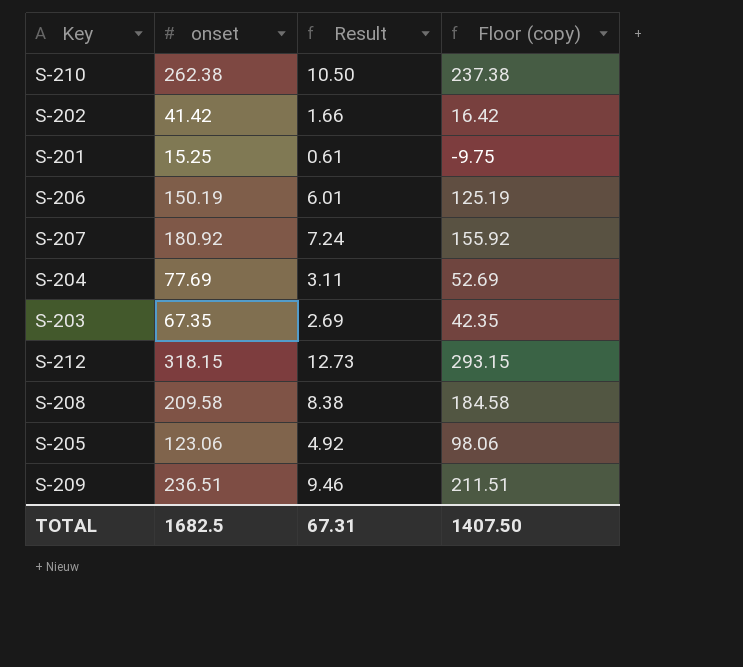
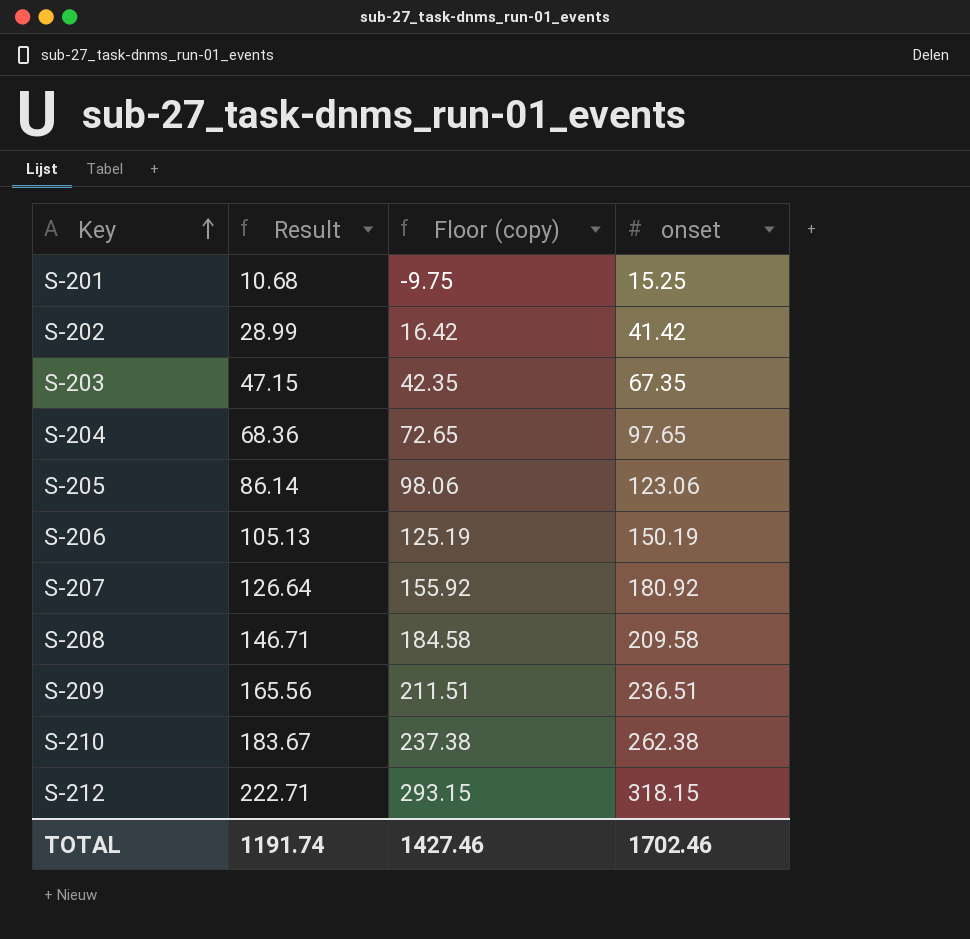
row order: none -> Key ascending
column Result | formula: [onset] * 0.04 -> [onset] * 0.7
column onset | position: 2 -> 4
S-204 | Floor (copy): 52.69 -> 72.65
S-204 | onset: 77.69 -> 97.65
TOTAL | Result: 67.31 -> 1191.74
TOTAL | Floor (copy): 1407.50 -> 1427.46
TOTAL | onset: 1682.5 -> 1702.46

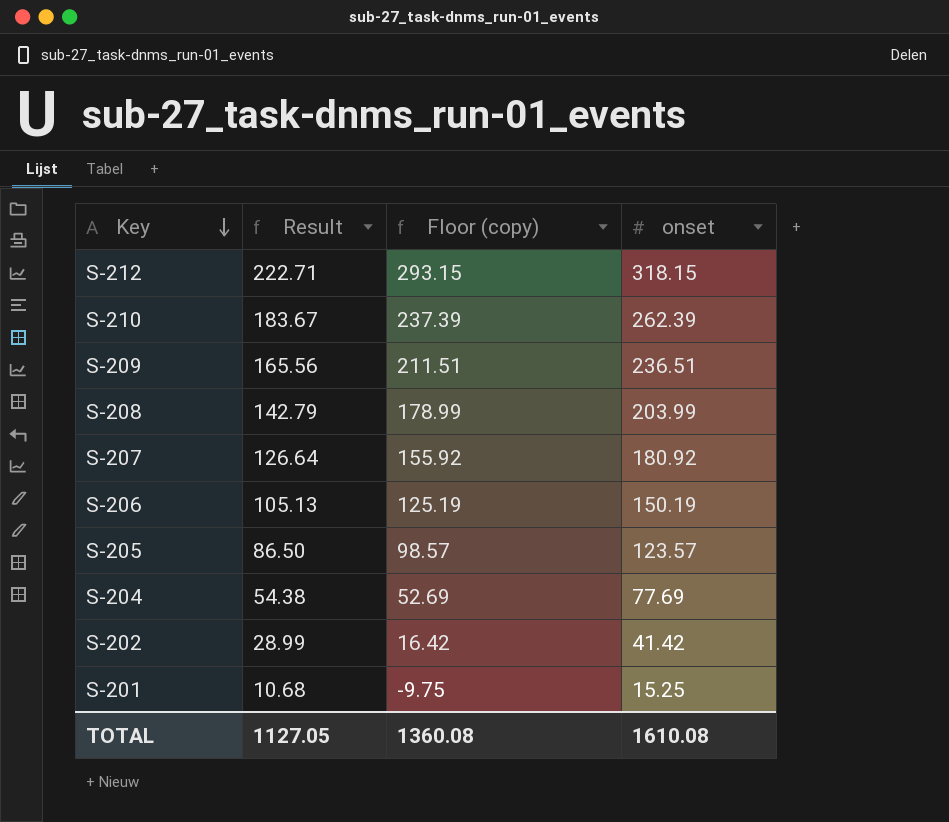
row order: Key ascending -> Key descending
row S-203: 47.15 | 42.35 | 67.35 -> none
S-210 | Floor (copy): 237.38 -> 237.39
S-210 | onset: 262.38 -> 262.39
S-208 | Result: 146.71 -> 142.79
S-208 | Floor (copy): 184.58 -> 178.99
S-208 | onset: 209.58 -> 203.99
S-205 | Result: 86.14 -> 86.50
S-205 | Floor (copy): 98.06 -> 98.57
S-205 | onset: 123.06 -> 123.57
S-204 | Result: 68.36 -> 54.38
S-204 | Floor (copy): 72.65 -> 52.69
S-204 | onset: 97.65 -> 77.69
TOTAL | Result: 1191.74 -> 1127.05
TOTAL | Floor (copy): 1427.46 -> 1360.08
TOTAL | onset: 1702.46 -> 1610.08

